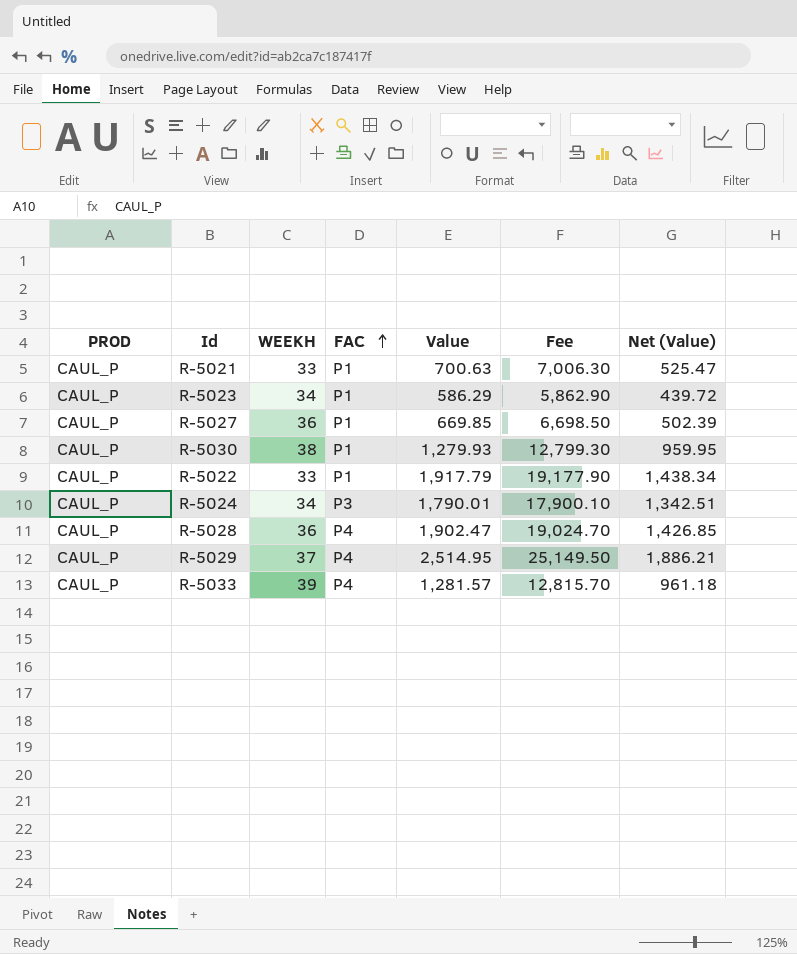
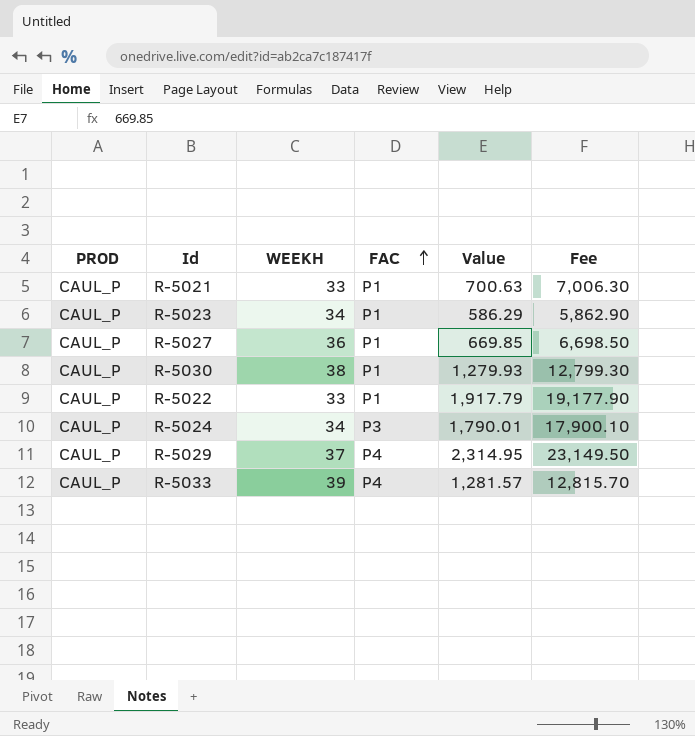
column Net (Value) | formula: [Value] * 0.75 -> none
row R-5028: CAUL_P | 36 | P4 | 1,902.47 | 19,024.70 | 1,426.85 -> none
R-5029 | Value: 2,514.95 -> 2,314.95
R-5029 | Fee: 25,149.50 -> 23,149.50

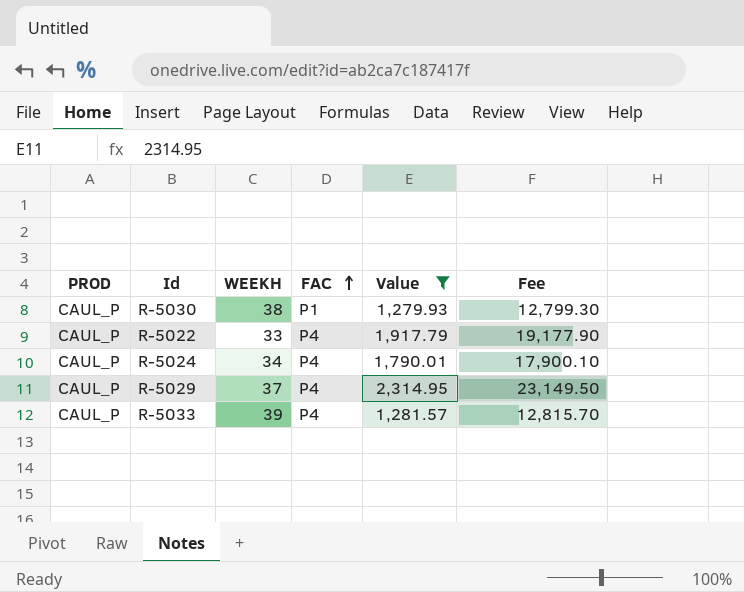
filter: none -> Value >= 1,279.93
R-5022 | FAC: P1 -> P4
R-5024 | FAC: P3 -> P4

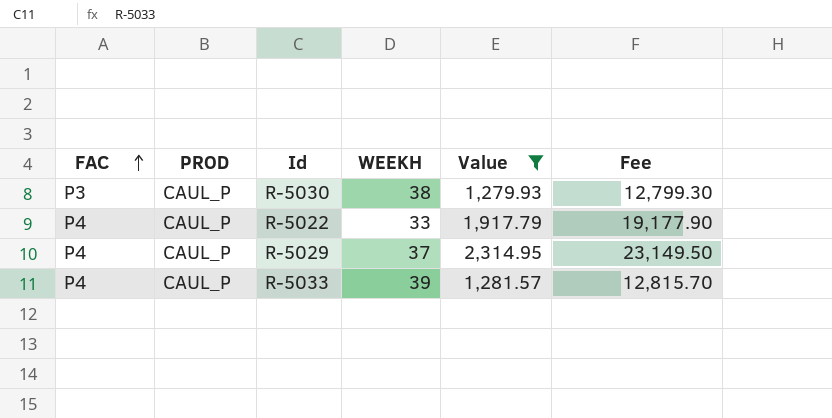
column FAC | position: 4 -> 1
row R-5024: CAUL_P | 34 | P4 | 1,790.01 | 17,900.10 -> none
R-5030 | FAC: P1 -> P3

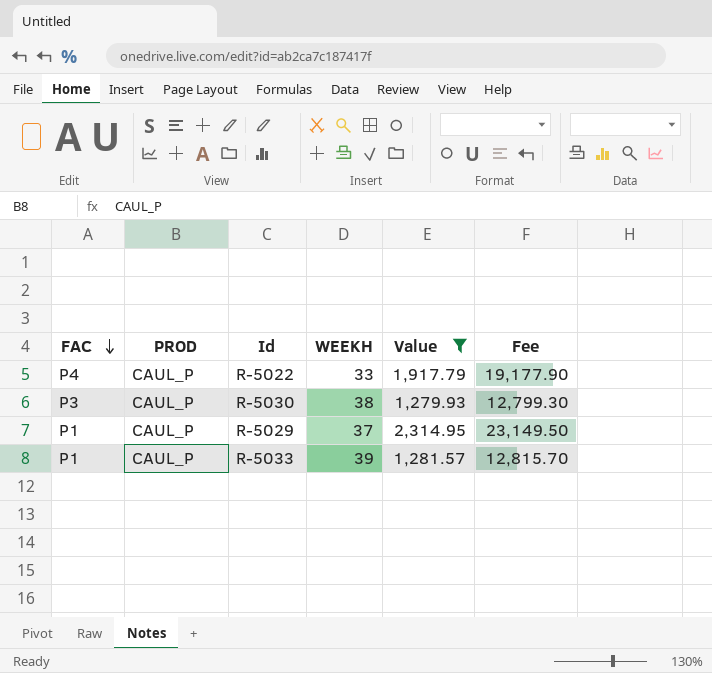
row order: FAC ascending -> FAC descending
R-5029 | FAC: P4 -> P1
R-5033 | FAC: P4 -> P1

